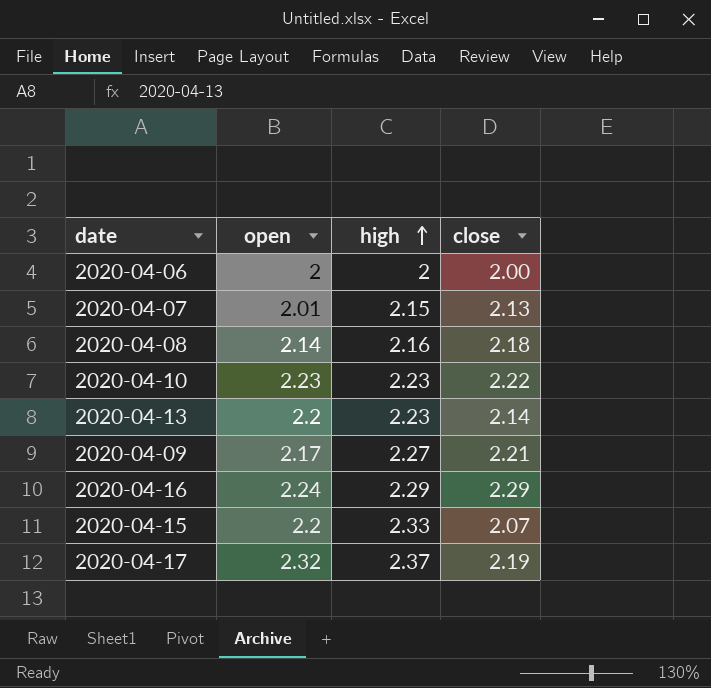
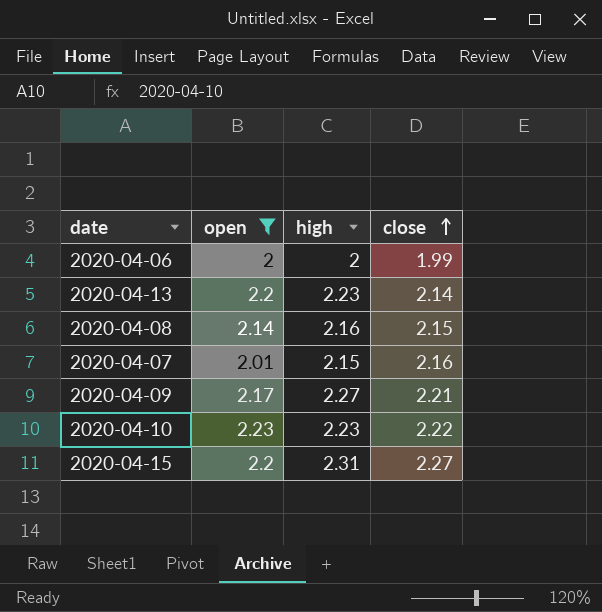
filter: none -> open <= 2.23
row order: high ascending -> close ascending
2020-04-06 | close: 2.00 -> 1.99
2020-04-08 | close: 2.18 -> 2.15
2020-04-07 | close: 2.13 -> 2.16
2020-04-15 | high: 2.33 -> 2.31
2020-04-15 | close: 2.07 -> 2.27

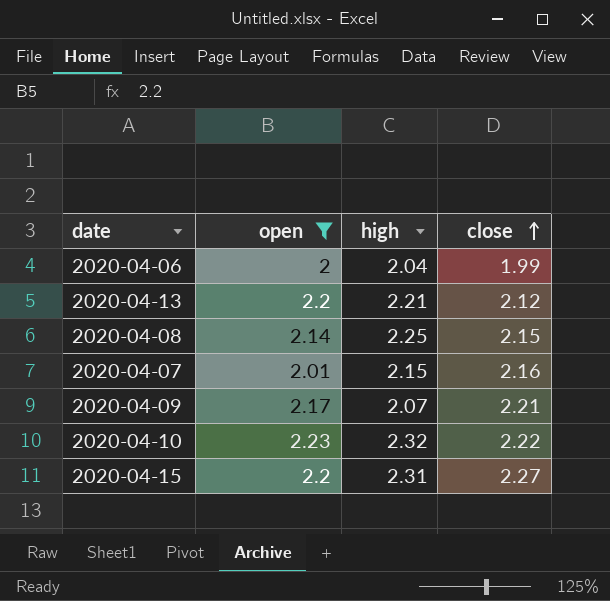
2020-04-06 | high: 2 -> 2.04
2020-04-13 | high: 2.23 -> 2.21
2020-04-13 | close: 2.14 -> 2.12
2020-04-08 | high: 2.16 -> 2.25
2020-04-09 | high: 2.27 -> 2.07
2020-04-10 | high: 2.23 -> 2.32

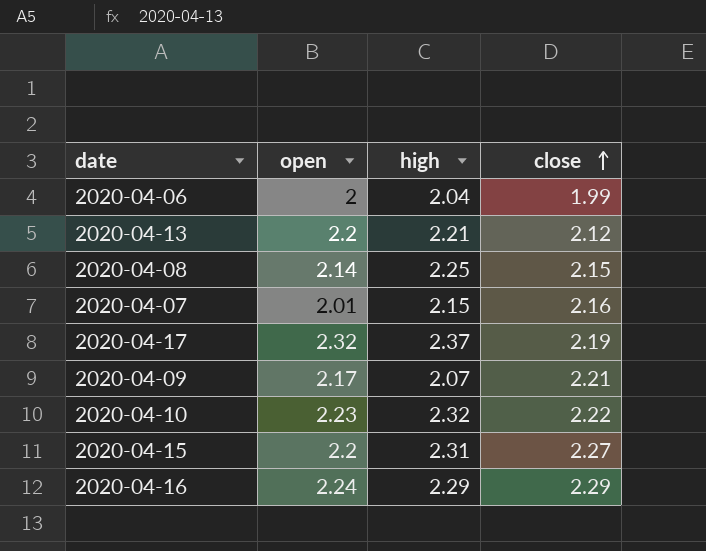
filter: open <= 2.23 -> none

